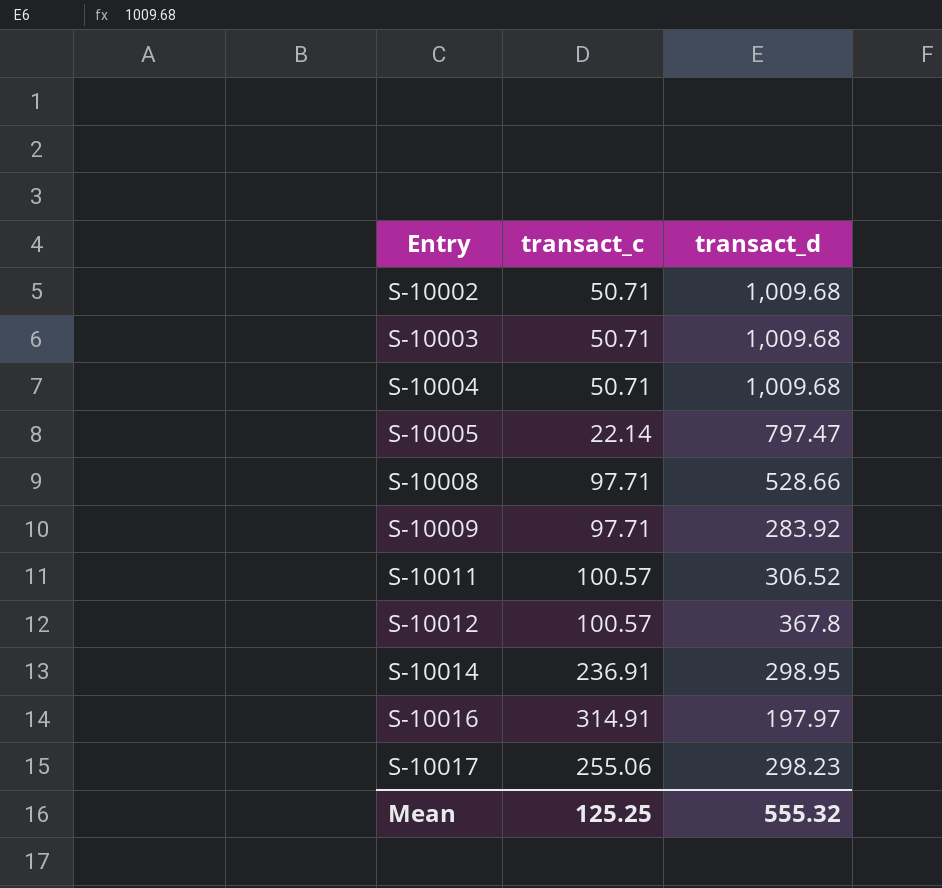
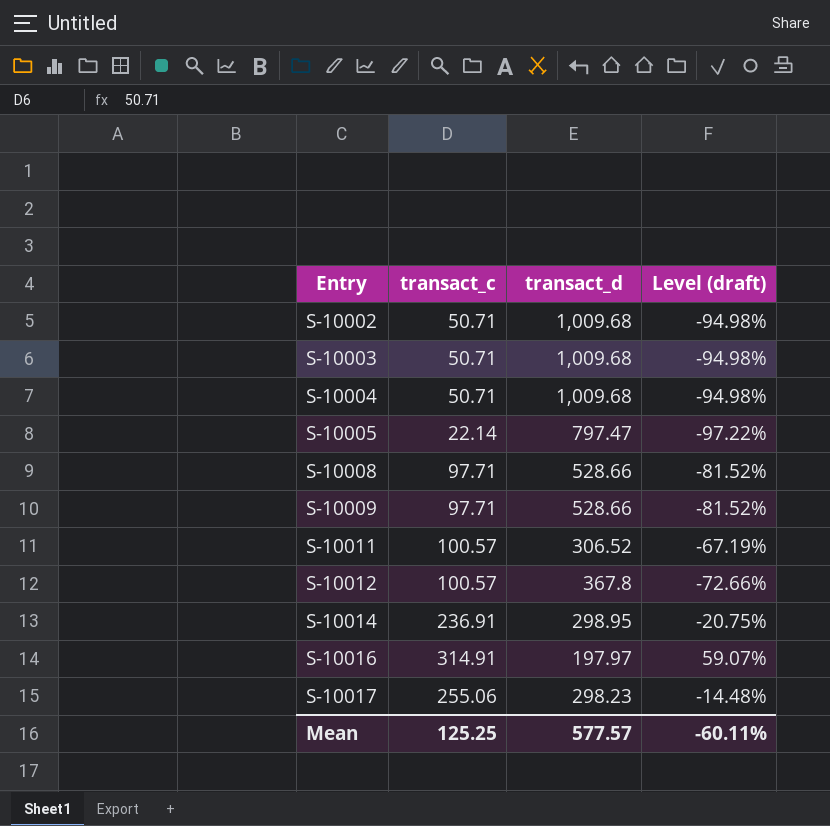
column Level (draft) | formula: none -> ([transact_c] - [transact_d]) / [transact_d]
S-10009 | transact_d: 283.92 -> 528.66
Mean | transact_d: 555.32 -> 577.57

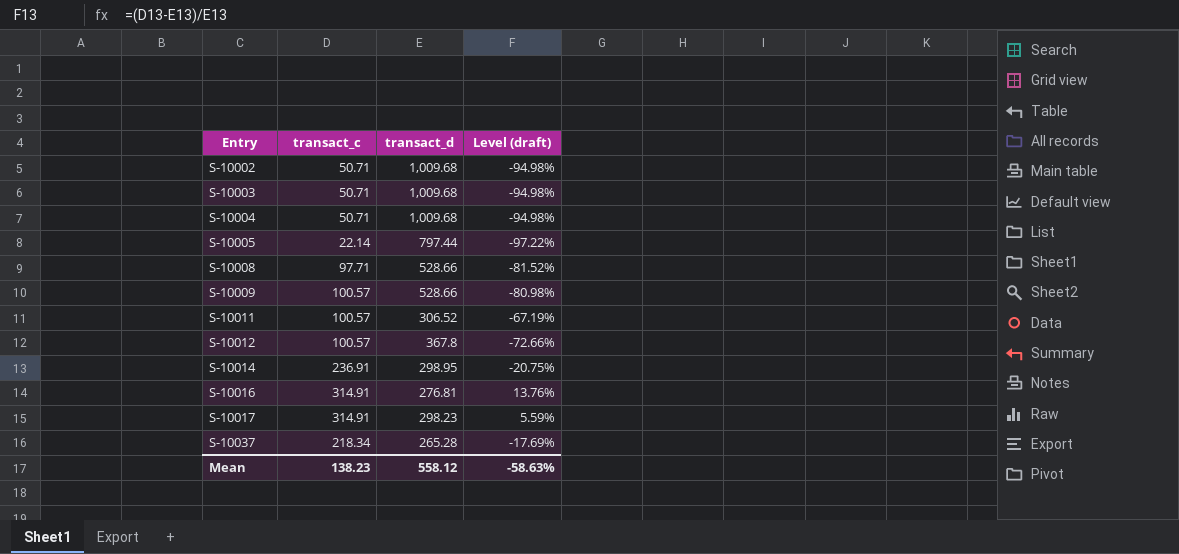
S-10005 | transact_d: 797.47 -> 797.44
S-10009 | transact_c: 97.71 -> 100.57
S-10009 | Level (draft): -81.52% -> -80.98%
S-10016 | transact_d: 197.97 -> 276.81
S-10016 | Level (draft): 59.07% -> 13.76%
S-10017 | transact_c: 255.06 -> 314.91
S-10017 | Level (draft): -14.48% -> 5.59%
row S-10037: none -> 218.34 | 265.28 | -17.69%
Mean | transact_c: 125.25 -> 138.23
Mean | transact_d: 577.57 -> 558.12
Mean | Level (draft): -60.11% -> -58.63%

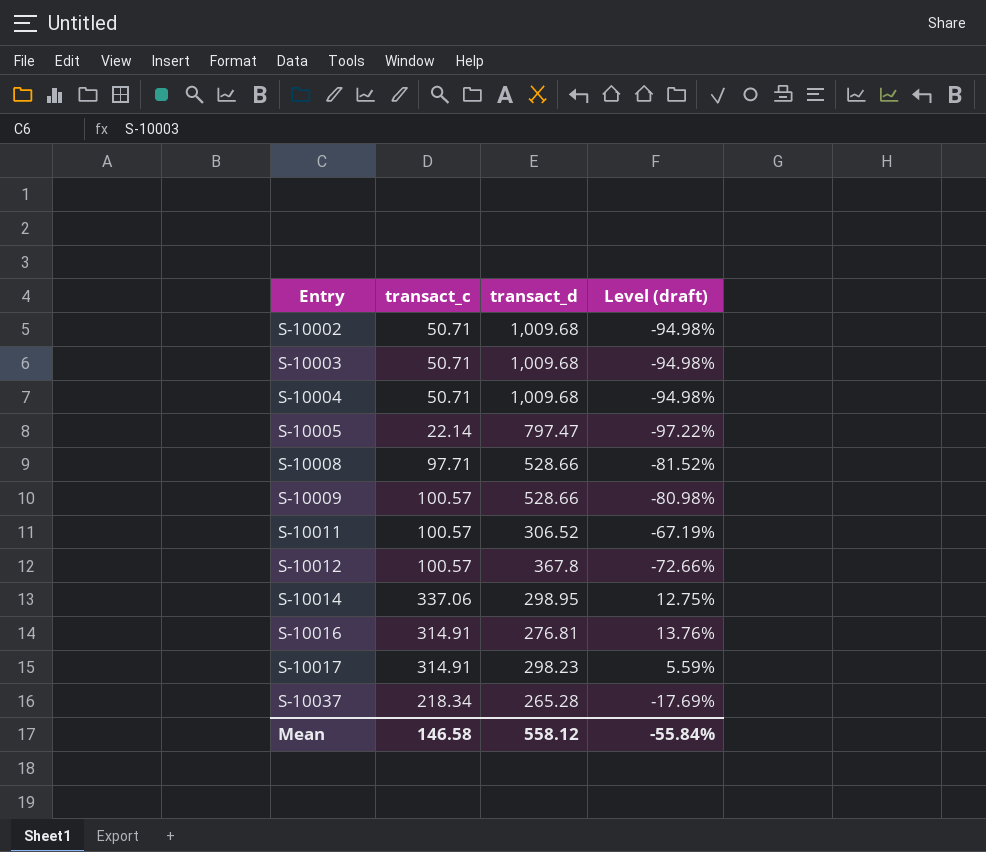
S-10005 | transact_d: 797.44 -> 797.47
S-10014 | transact_c: 236.91 -> 337.06
S-10014 | Level (draft): -20.75% -> 12.75%
Mean | transact_c: 138.23 -> 146.58
Mean | Level (draft): -58.63% -> -55.84%

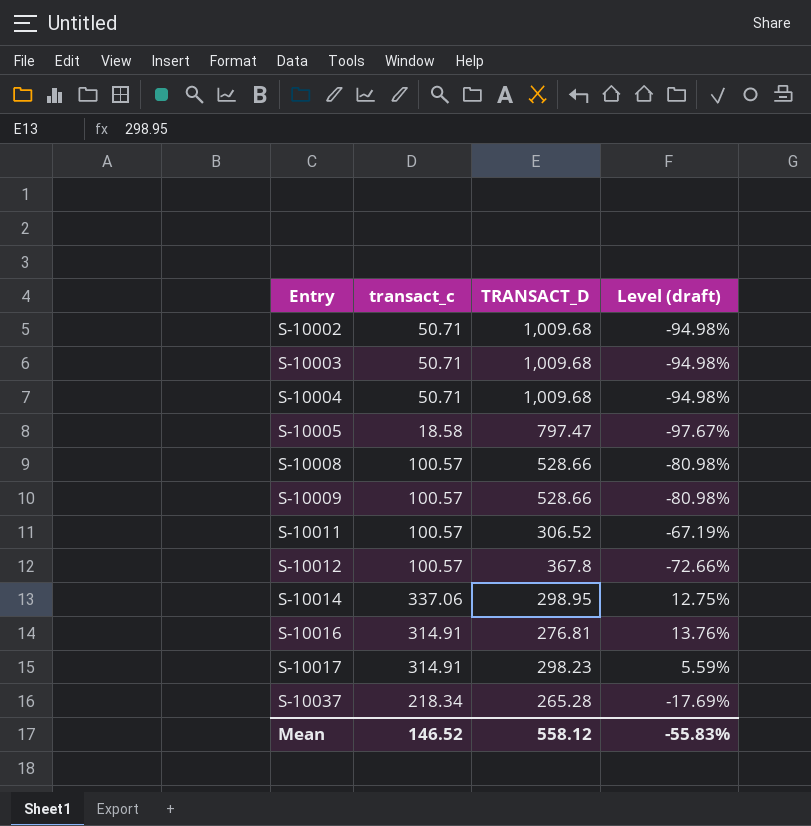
column name: transact_d -> TRANSACT_D
S-10005 | transact_c: 22.14 -> 18.58
S-10005 | Level (draft): -97.22% -> -97.67%
S-10008 | transact_c: 97.71 -> 100.57
S-10008 | Level (draft): -81.52% -> -80.98%
Mean | transact_c: 146.58 -> 146.52
Mean | Level (draft): -55.84% -> -55.83%

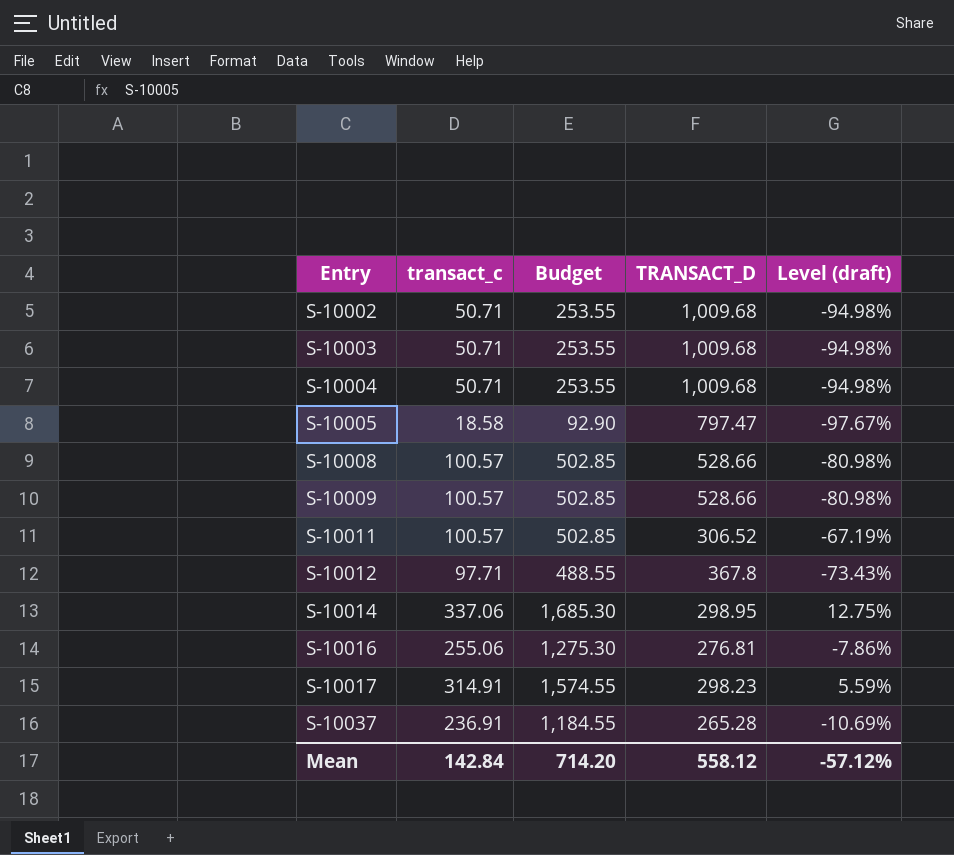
column Budget | formula: none -> [transact_c] * 5
S-10012 | transact_c: 100.57 -> 97.71
S-10012 | Level (draft): -72.66% -> -73.43%
S-10016 | transact_c: 314.91 -> 255.06
S-10016 | Level (draft): 13.76% -> -7.86%
S-10037 | transact_c: 218.34 -> 236.91
S-10037 | Level (draft): -17.69% -> -10.69%
Mean | transact_c: 146.52 -> 142.84
Mean | Level (draft): -55.83% -> -57.12%

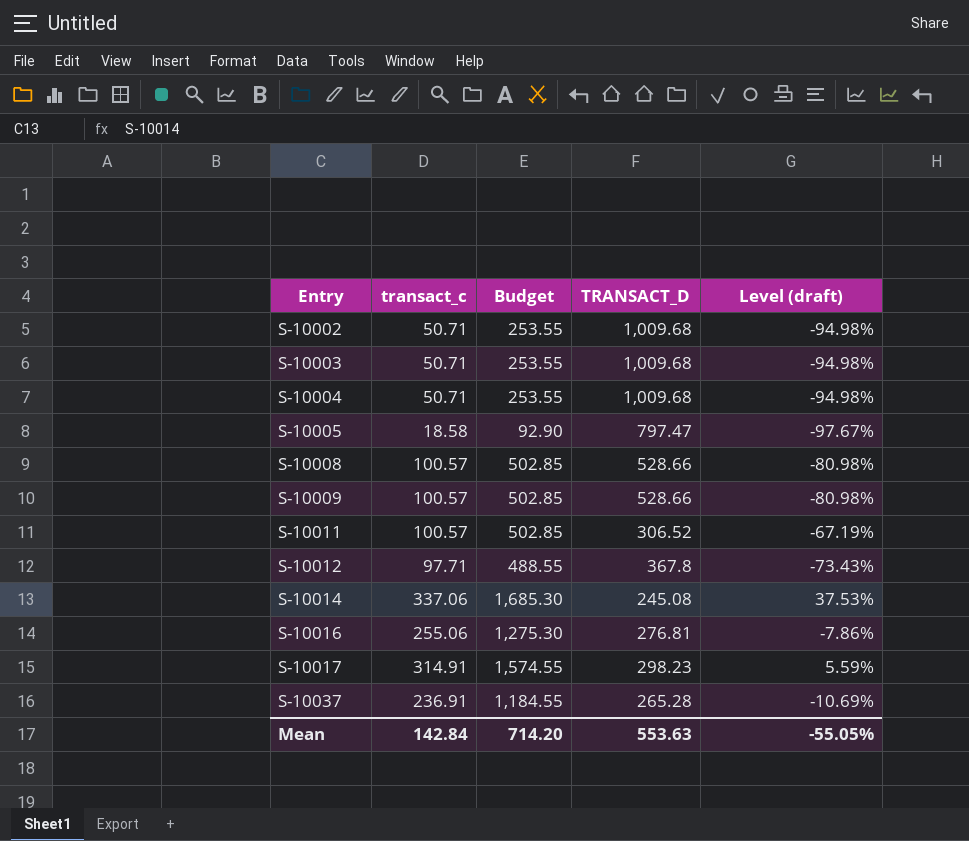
S-10014 | TRANSACT_D: 298.95 -> 245.08
S-10014 | Level (draft): 12.75% -> 37.53%
Mean | TRANSACT_D: 558.12 -> 553.63
Mean | Level (draft): -57.12% -> -55.05%

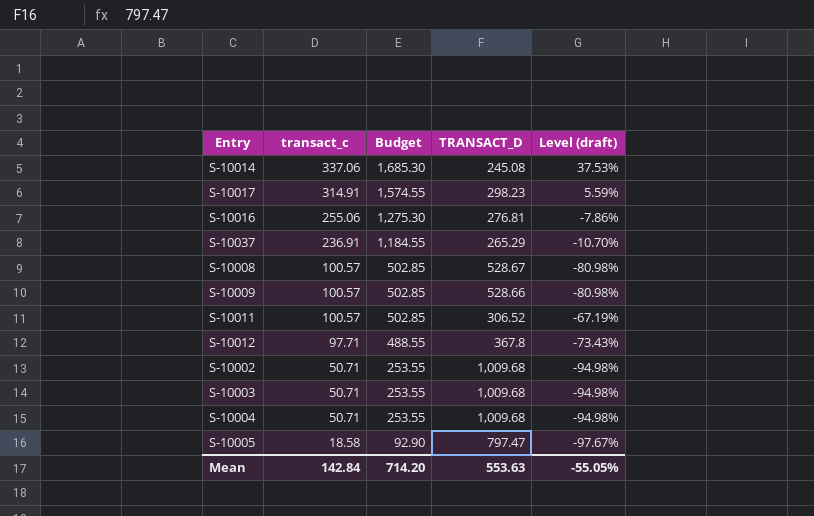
row order: Entry ascending -> transact_c descending
S-10037 | TRANSACT_D: 265.28 -> 265.29
S-10037 | Level (draft): -10.69% -> -10.70%
S-10008 | TRANSACT_D: 528.66 -> 528.67

